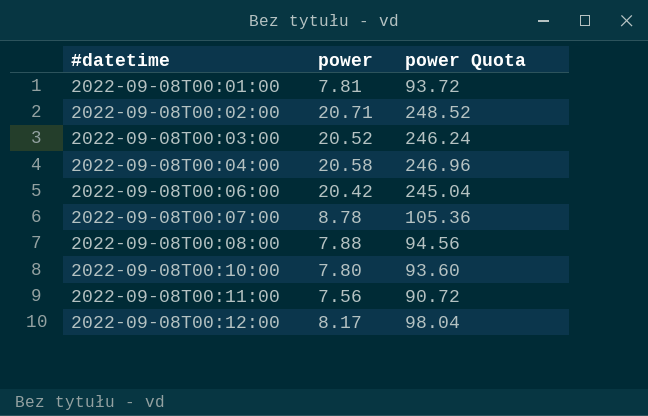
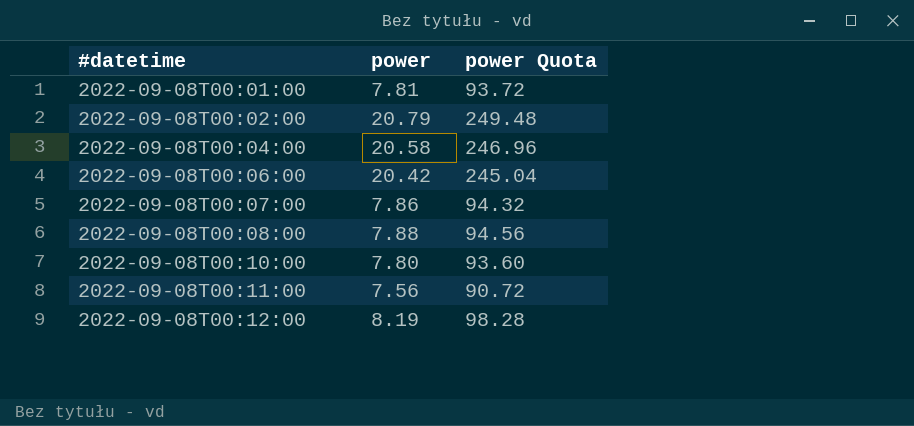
row 2022-09-08T00:03:00: 20.52 | 246.24 -> none
2022-09-08T00:02:00 | power: 20.71 -> 20.79
2022-09-08T00:02:00 | power Quota: 248.52 -> 249.48
2022-09-08T00:07:00 | power: 8.78 -> 7.86
2022-09-08T00:07:00 | power Quota: 105.36 -> 94.32
2022-09-08T00:12:00 | power: 8.17 -> 8.19
2022-09-08T00:12:00 | power Quota: 98.04 -> 98.28

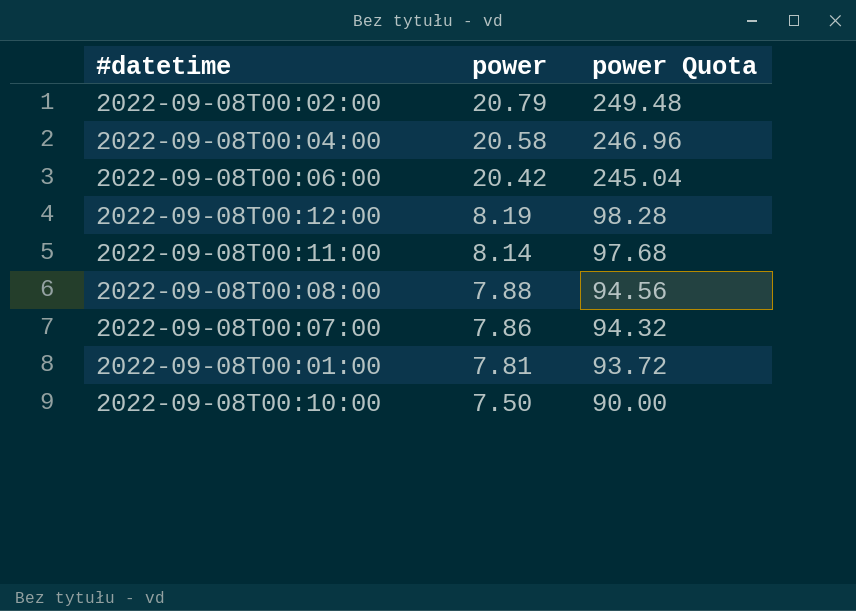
row order: #datetime ascending -> power descending
2022-09-08T00:11:00 | power: 7.56 -> 8.14
2022-09-08T00:11:00 | power Quota: 90.72 -> 97.68
2022-09-08T00:10:00 | power: 7.80 -> 7.50
2022-09-08T00:10:00 | power Quota: 93.60 -> 90.00

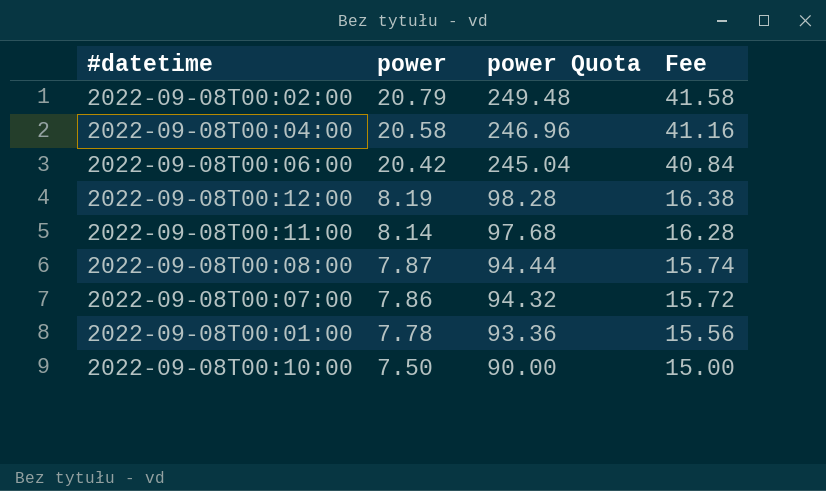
column Fee | formula: none -> [power] * 2
2022-09-08T00:08:00 | power: 7.88 -> 7.87
2022-09-08T00:08:00 | power Quota: 94.56 -> 94.44
2022-09-08T00:01:00 | power: 7.81 -> 7.78
2022-09-08T00:01:00 | power Quota: 93.72 -> 93.36

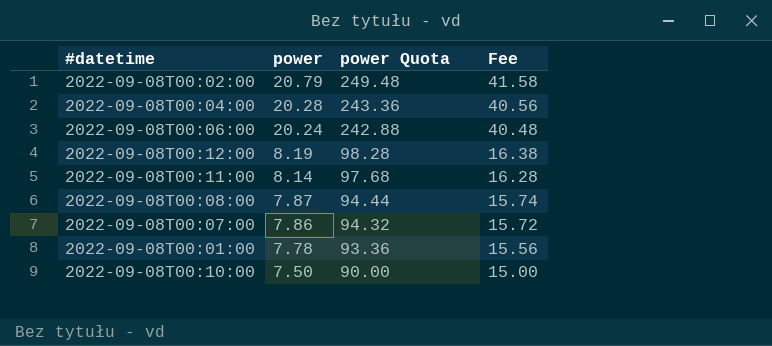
2022-09-08T00:04:00 | power: 20.58 -> 20.28
2022-09-08T00:04:00 | power Quota: 246.96 -> 243.36
2022-09-08T00:04:00 | Fee: 41.16 -> 40.56
2022-09-08T00:06:00 | power: 20.42 -> 20.24
2022-09-08T00:06:00 | power Quota: 245.04 -> 242.88
2022-09-08T00:06:00 | Fee: 40.84 -> 40.48

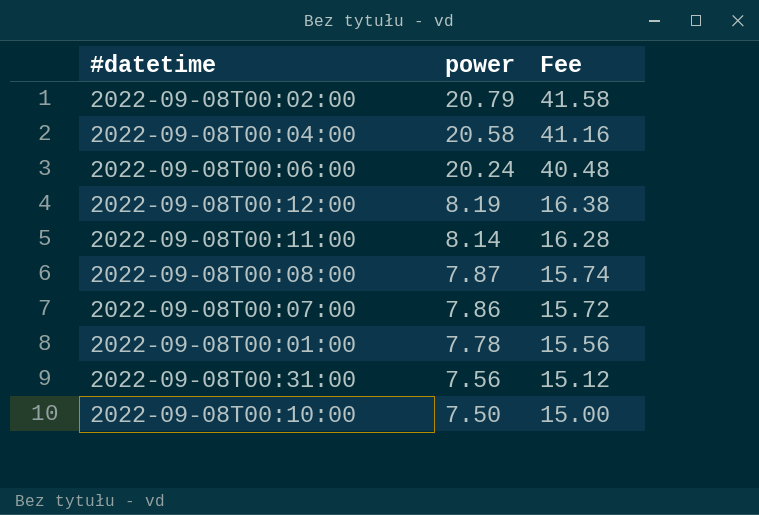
column power Quota | formula: [power] * 12 -> none
2022-09-08T00:04:00 | power: 20.28 -> 20.58
2022-09-08T00:04:00 | Fee: 40.56 -> 41.16
row 2022-09-08T00:31:00: none -> 7.56 | 15.12

